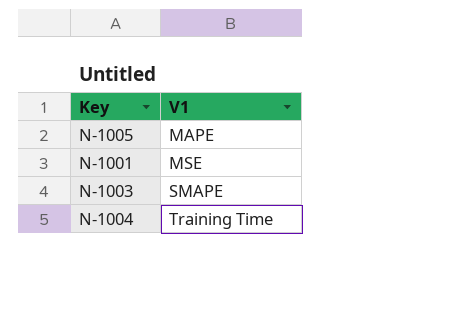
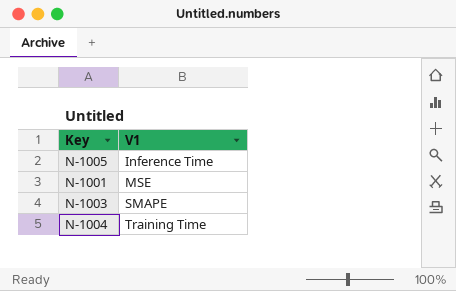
N-1005 | V1: MAPE -> Inference Time

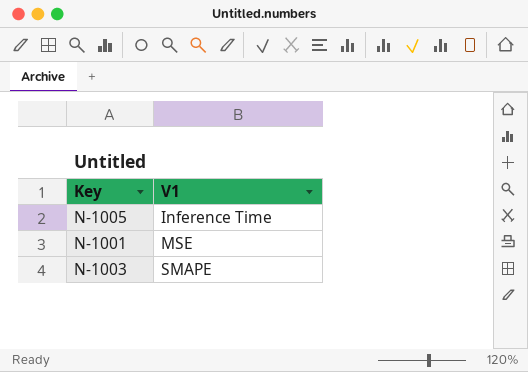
row N-1004: Training Time -> none

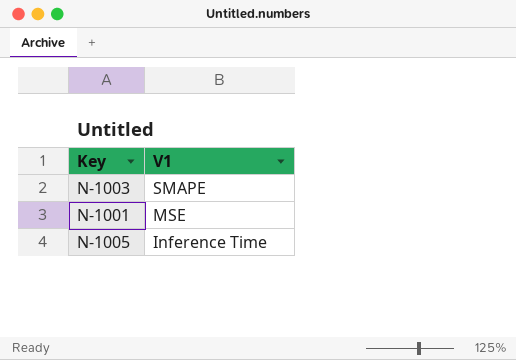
row order: V1 ascending -> V1 descending

